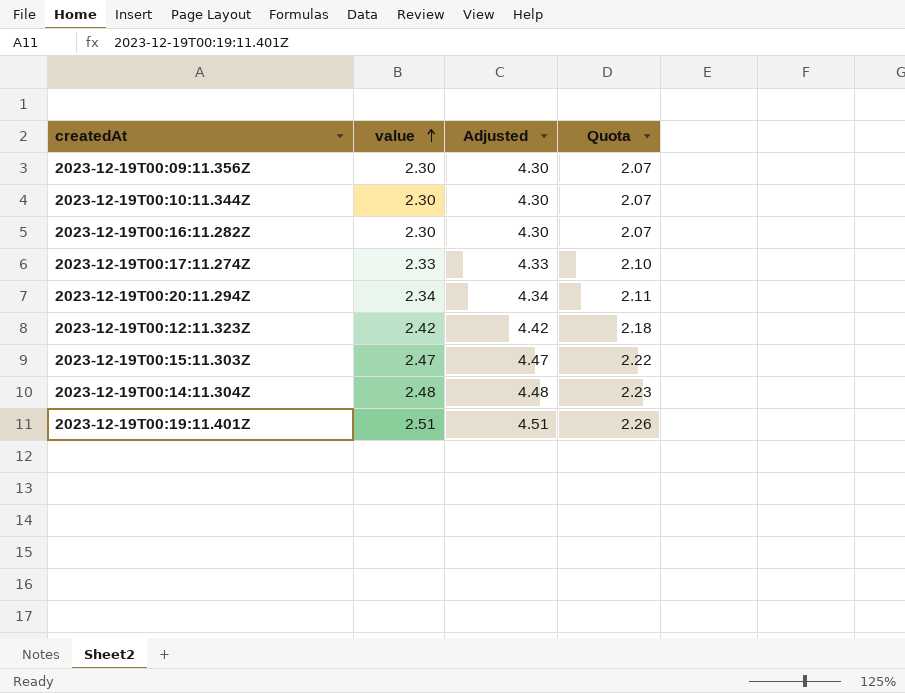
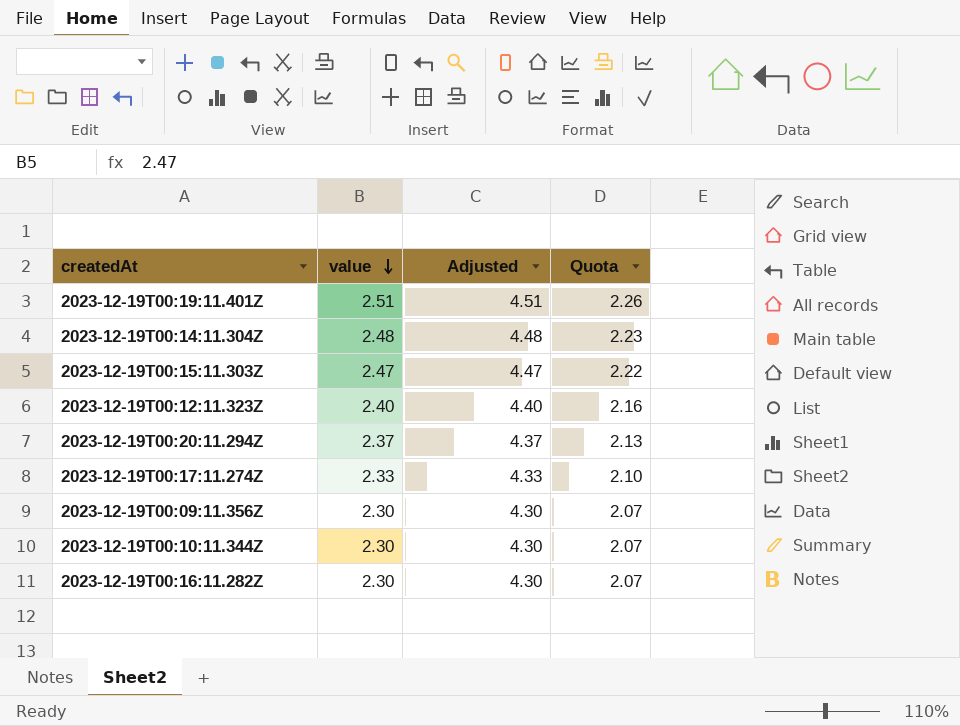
row order: value ascending -> value descending
2023-12-19T00:12:11.323Z | value: 2.42 -> 2.40
2023-12-19T00:12:11.323Z | Adjusted: 4.42 -> 4.40
2023-12-19T00:12:11.323Z | Quota: 2.18 -> 2.16
2023-12-19T00:20:11.294Z | value: 2.34 -> 2.37
2023-12-19T00:20:11.294Z | Adjusted: 4.34 -> 4.37
2023-12-19T00:20:11.294Z | Quota: 2.11 -> 2.13

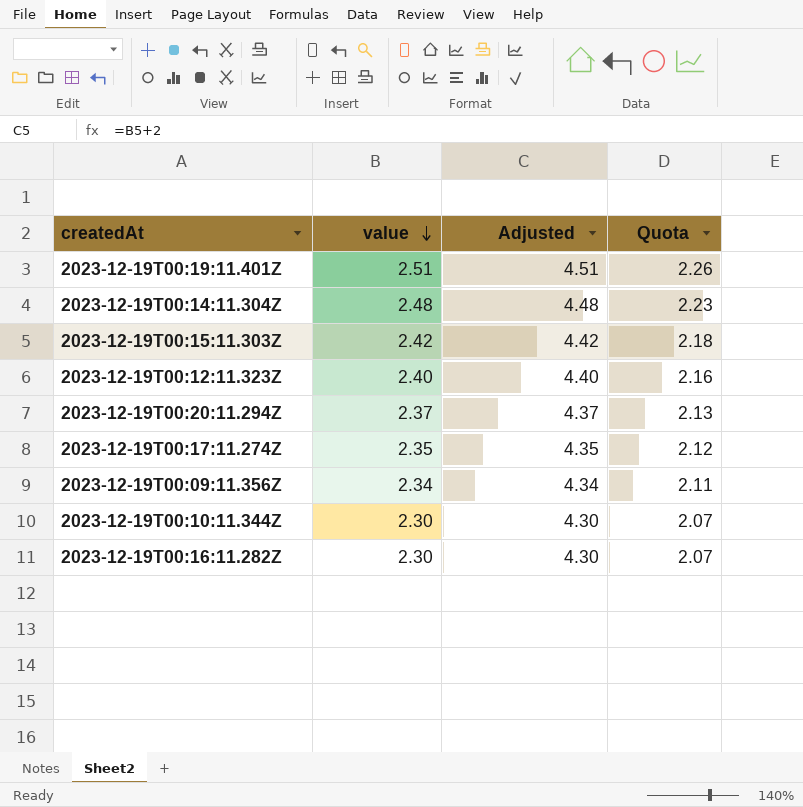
2023-12-19T00:15:11.303Z | value: 2.47 -> 2.42
2023-12-19T00:15:11.303Z | Adjusted: 4.47 -> 4.42
2023-12-19T00:15:11.303Z | Quota: 2.22 -> 2.18
2023-12-19T00:17:11.274Z | value: 2.33 -> 2.35
2023-12-19T00:17:11.274Z | Adjusted: 4.33 -> 4.35
2023-12-19T00:17:11.274Z | Quota: 2.10 -> 2.12
2023-12-19T00:09:11.356Z | value: 2.30 -> 2.34
2023-12-19T00:09:11.356Z | Adjusted: 4.30 -> 4.34
2023-12-19T00:09:11.356Z | Quota: 2.07 -> 2.11

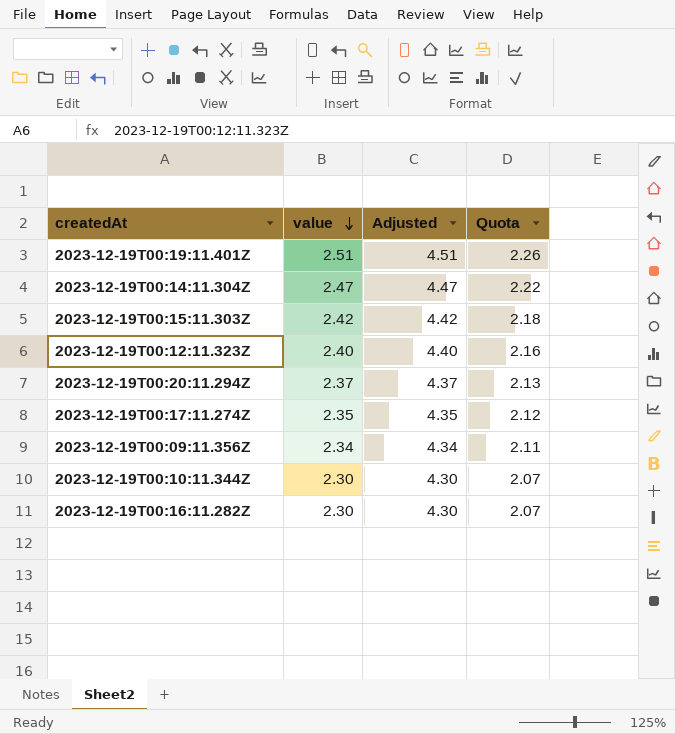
2023-12-19T00:14:11.304Z | value: 2.48 -> 2.47
2023-12-19T00:14:11.304Z | Adjusted: 4.48 -> 4.47
2023-12-19T00:14:11.304Z | Quota: 2.23 -> 2.22

